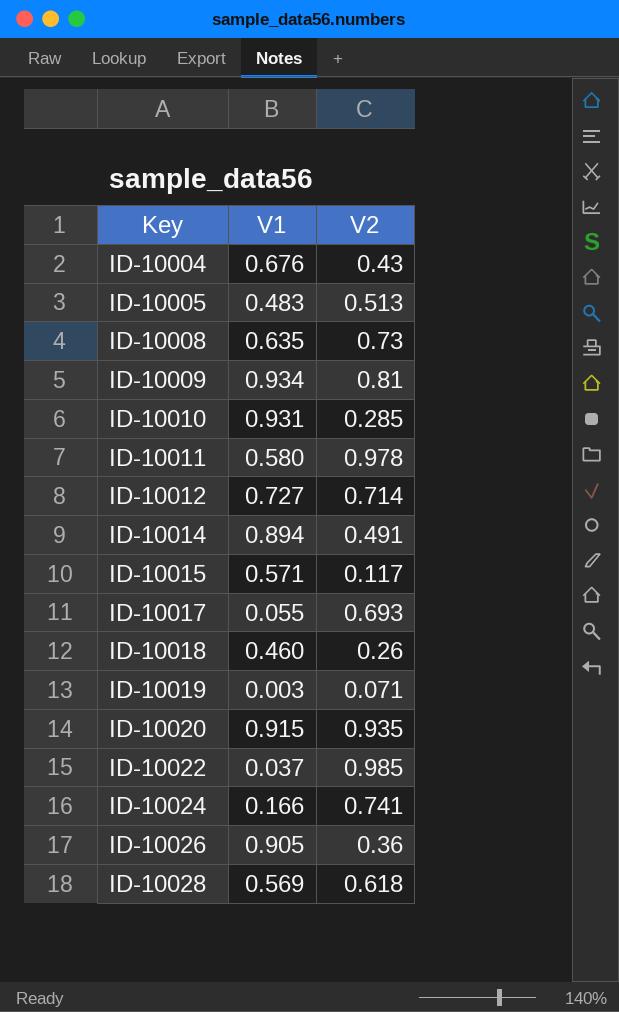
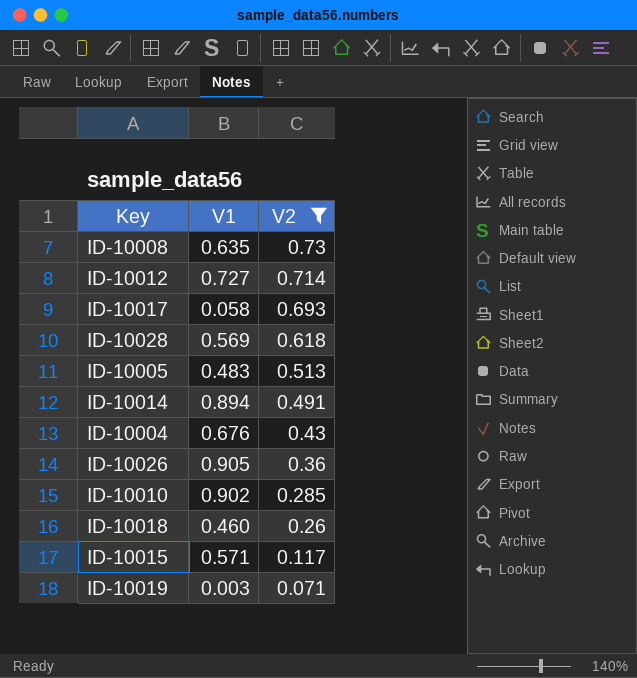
filter: none -> V2 <= 0.73
row order: Key ascending -> V2 descending
ID-10017 | V1: 0.055 -> 0.058
ID-10010 | V1: 0.931 -> 0.902

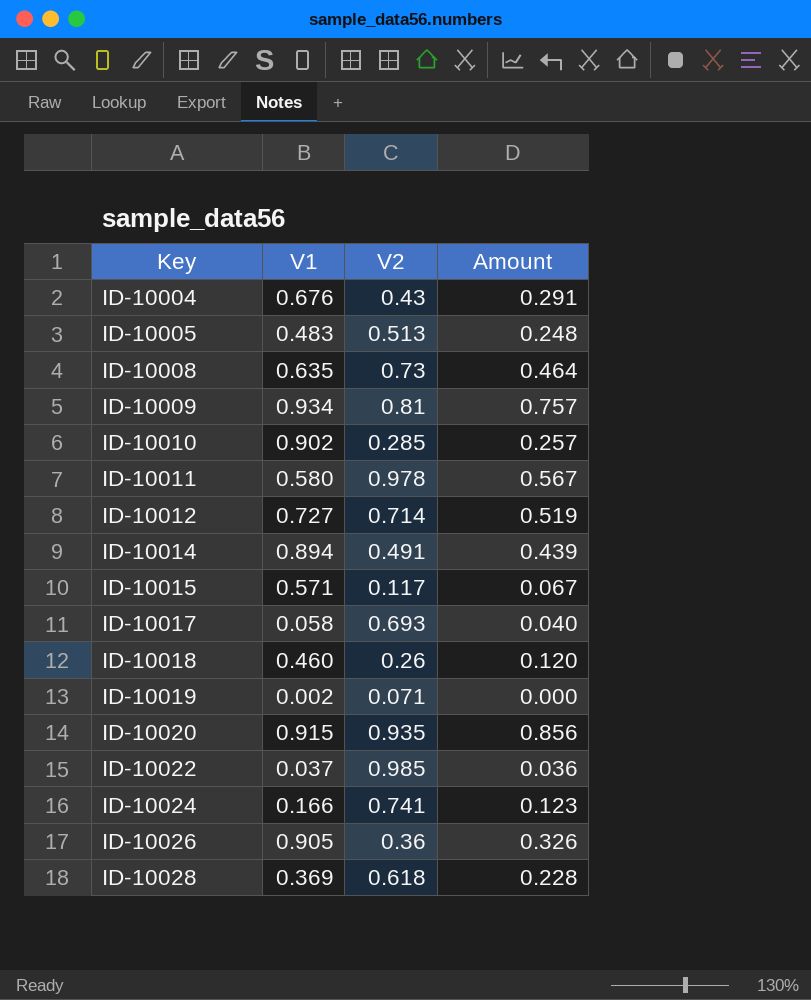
filter: V2 <= 0.73 -> none
row order: V2 descending -> Key ascending
column Amount | formula: none -> [V1] * [V2]
ID-10019 | V1: 0.003 -> 0.002
ID-10028 | V1: 0.569 -> 0.369

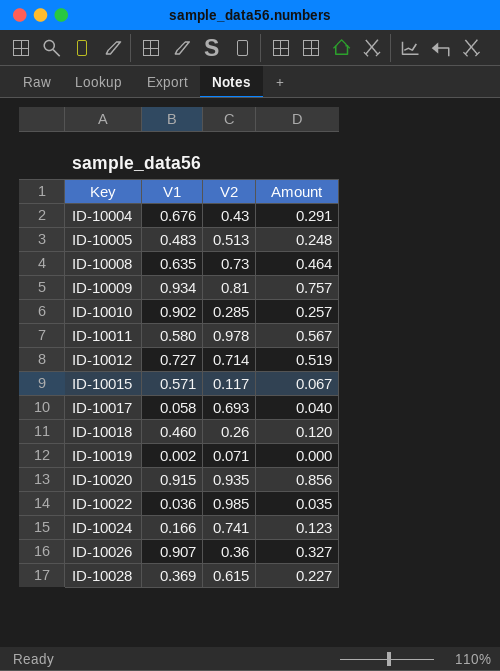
row ID-10014: 0.894 | 0.491 | 0.439 -> none
ID-10022 | V1: 0.037 -> 0.036
ID-10022 | Amount: 0.036 -> 0.035
ID-10026 | V1: 0.905 -> 0.907
ID-10026 | Amount: 0.326 -> 0.327
ID-10028 | V2: 0.618 -> 0.615
ID-10028 | Amount: 0.228 -> 0.227

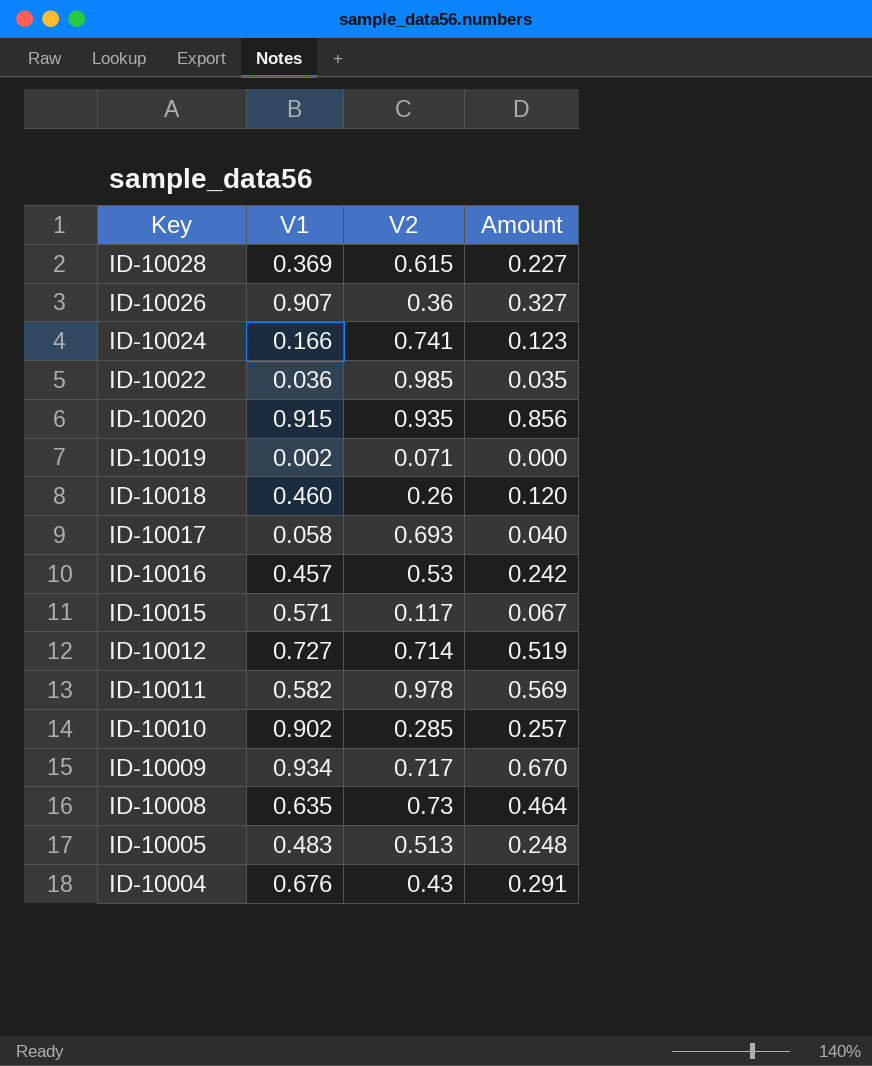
row order: Key ascending -> Key descending
row ID-10016: none -> 0.457 | 0.53 | 0.242
ID-10011 | V1: 0.580 -> 0.582
ID-10011 | Amount: 0.567 -> 0.569
ID-10009 | V2: 0.81 -> 0.717
ID-10009 | Amount: 0.757 -> 0.670

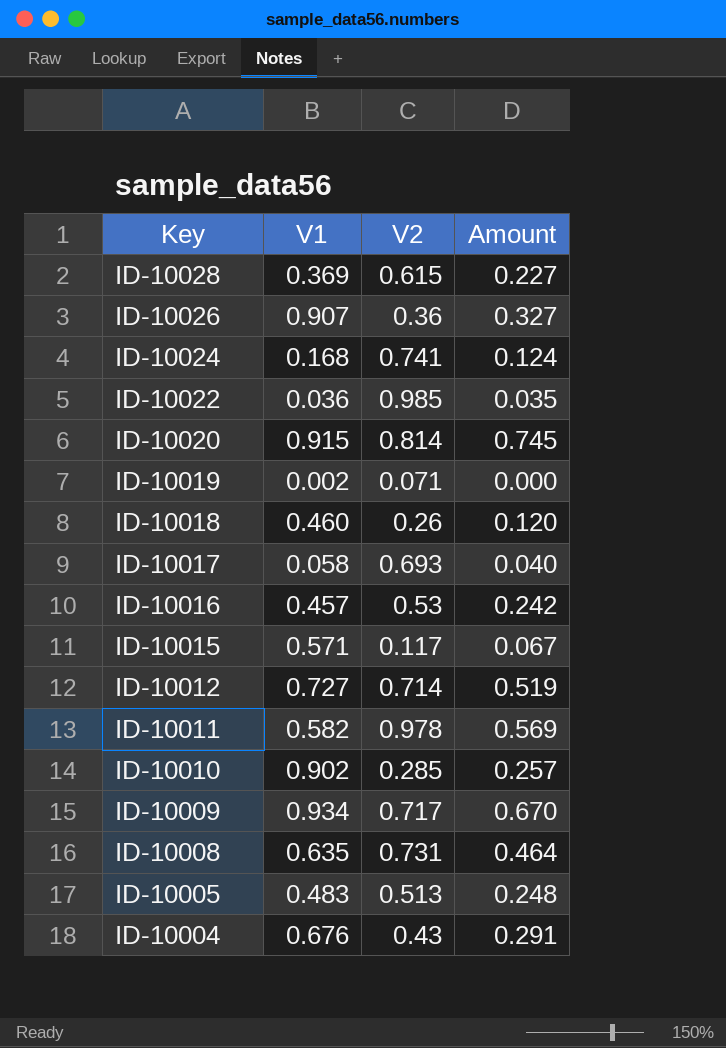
ID-10024 | V1: 0.166 -> 0.168
ID-10024 | Amount: 0.123 -> 0.124
ID-10020 | V2: 0.935 -> 0.814
ID-10020 | Amount: 0.856 -> 0.745
ID-10008 | V2: 0.73 -> 0.731

